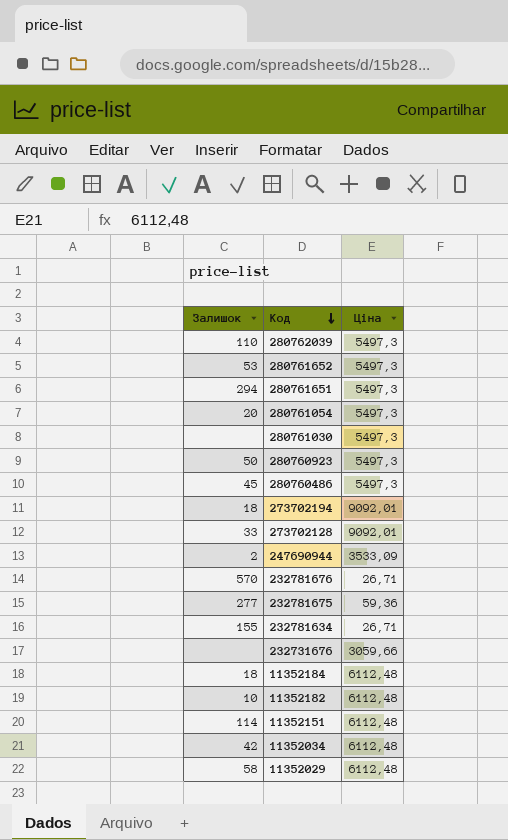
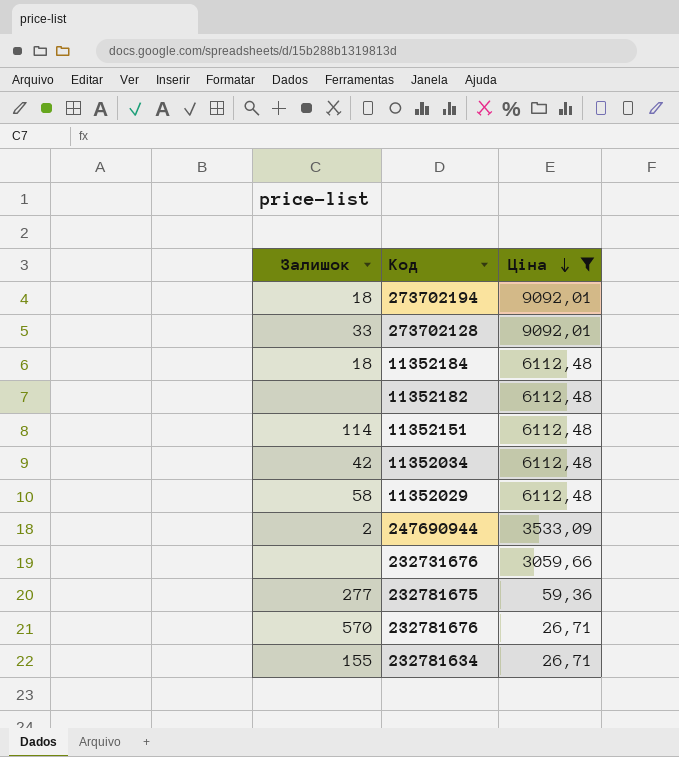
filter: none -> Ціна != 5497,3
row order: Код descending -> Ціна descending
11352182 | Залишок: 10 -> none

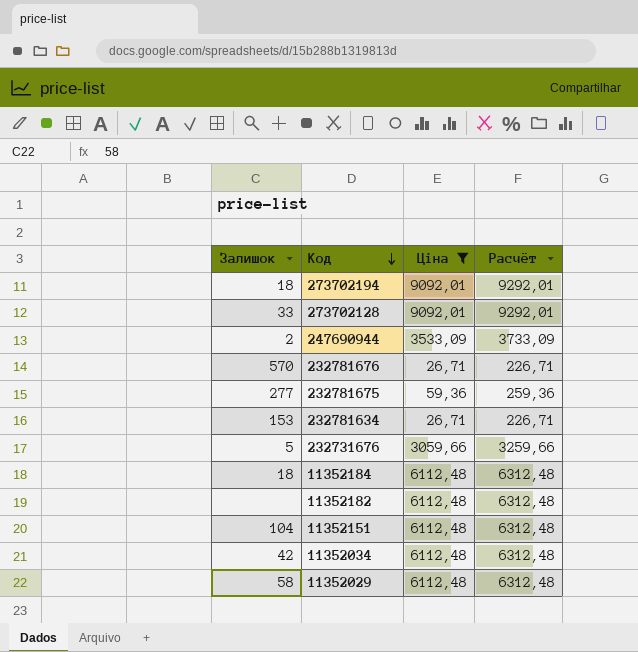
row order: Ціна descending -> Код descending
column Расчёт | formula: none -> [Ціна] + 200
232781634 | Залишок: 155 -> 153
232731676 | Залишок: none -> 5
11352151 | Залишок: 114 -> 104

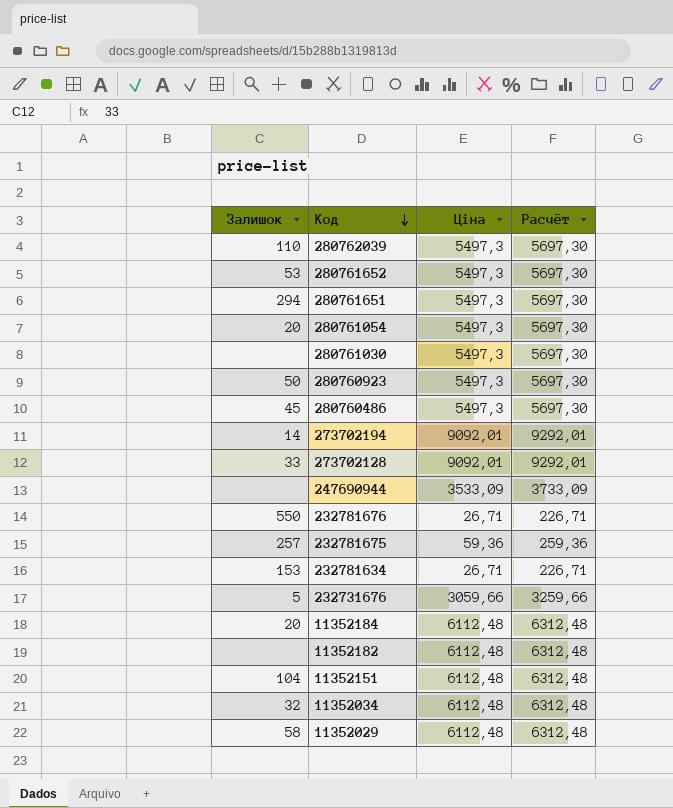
filter: Ціна != 5497,3 -> none
273702194 | Залишок: 18 -> 14
247690944 | Залишок: 2 -> none
232781676 | Залишок: 570 -> 550
232781675 | Залишок: 277 -> 257
11352184 | Залишок: 18 -> 20
11352034 | Залишок: 42 -> 32

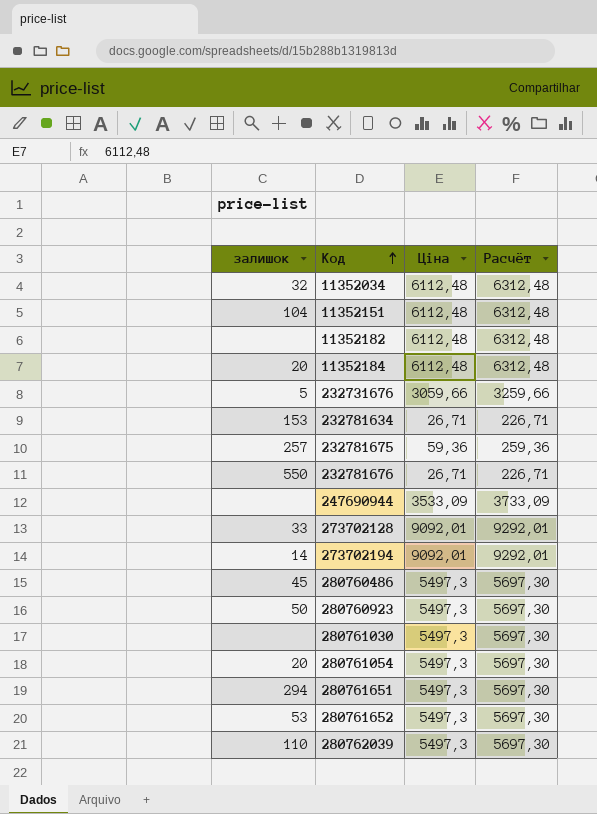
row order: Код descending -> Код ascending
column name: Залишок -> залишок
row 11352029: 58 | 6112,48 | 6312,48 -> none

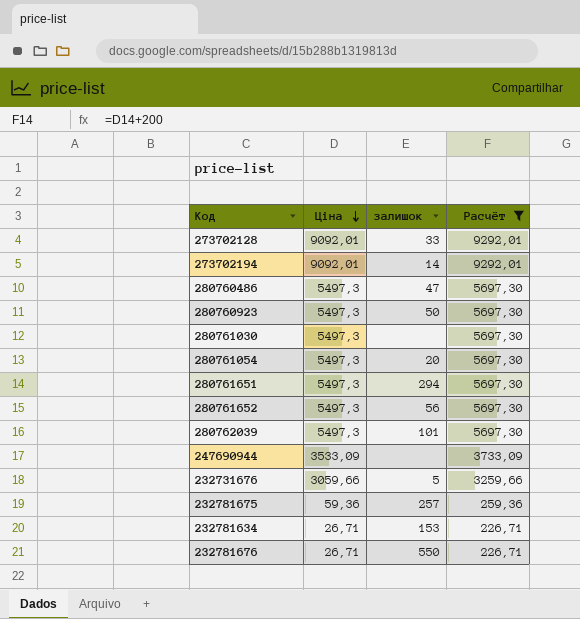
filter: none -> Расчёт != 6312,48
row order: Код ascending -> Ціна descending
column залишок | position: 1 -> 3
280760486 | залишок: 45 -> 47
280761652 | залишок: 53 -> 56
280762039 | залишок: 110 -> 101

